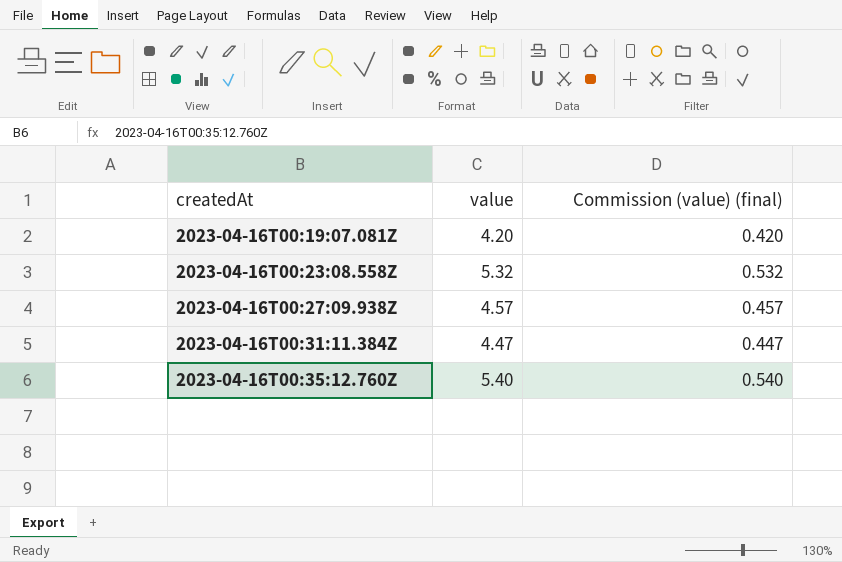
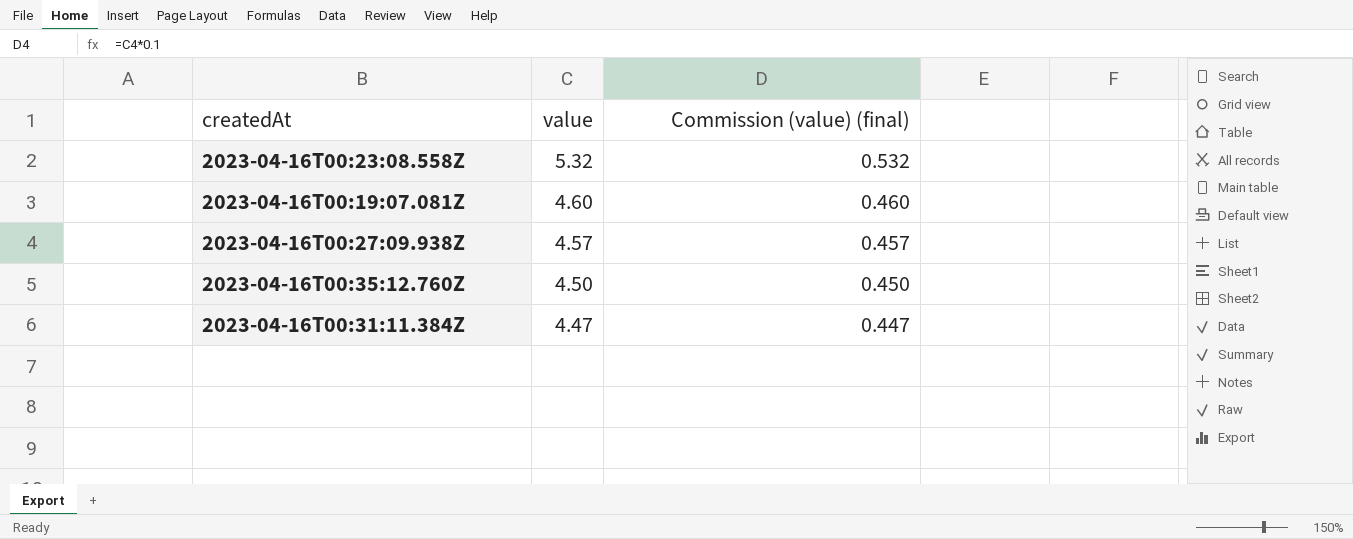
row order: createdAt ascending -> value descending
2023-04-16T00:19:07.081Z | value: 4.20 -> 4.60
2023-04-16T00:19:07.081Z | Commission (value) (final): 0.420 -> 0.460
2023-04-16T00:35:12.760Z | value: 5.40 -> 4.50
2023-04-16T00:35:12.760Z | Commission (value) (final): 0.540 -> 0.450

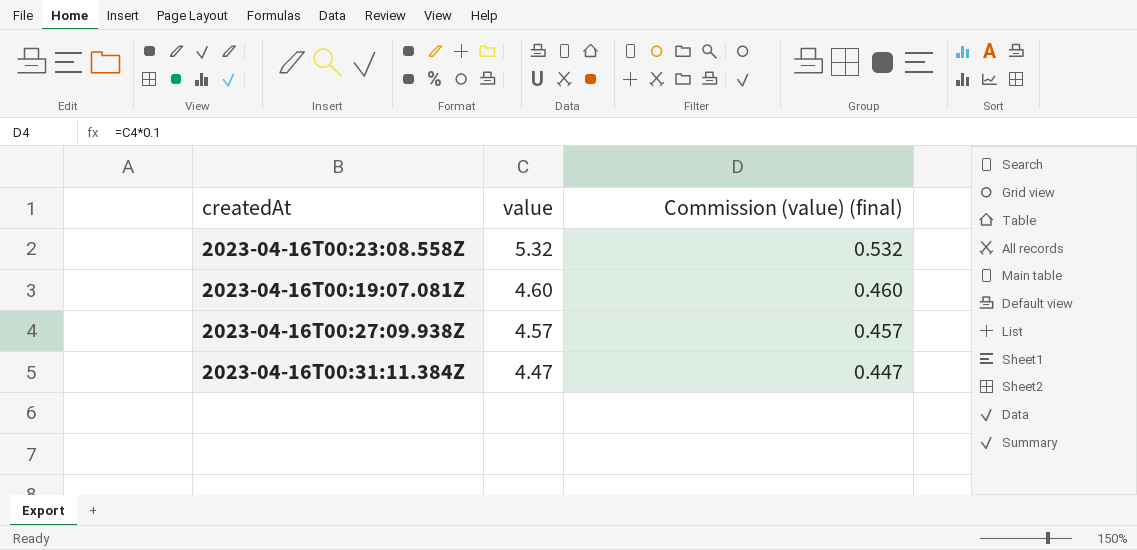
row 2023-04-16T00:35:12.760Z: 4.50 | 0.450 -> none

